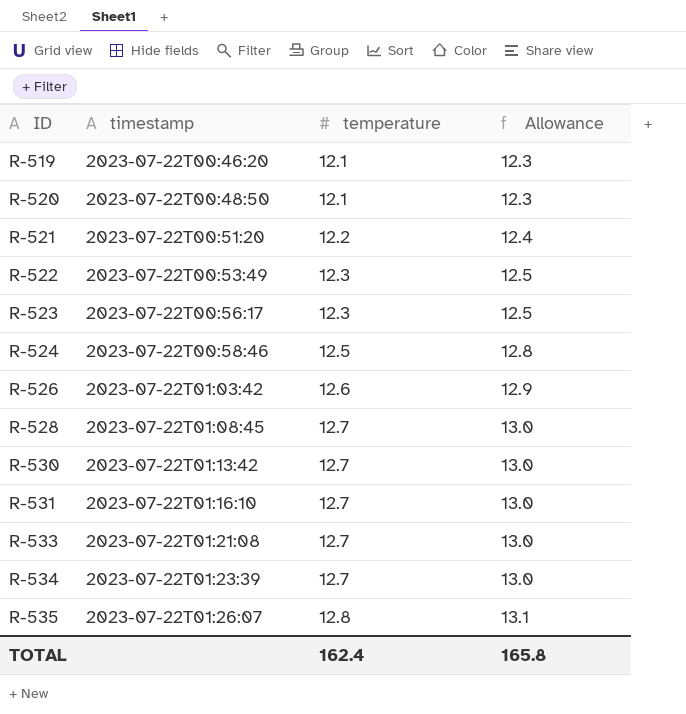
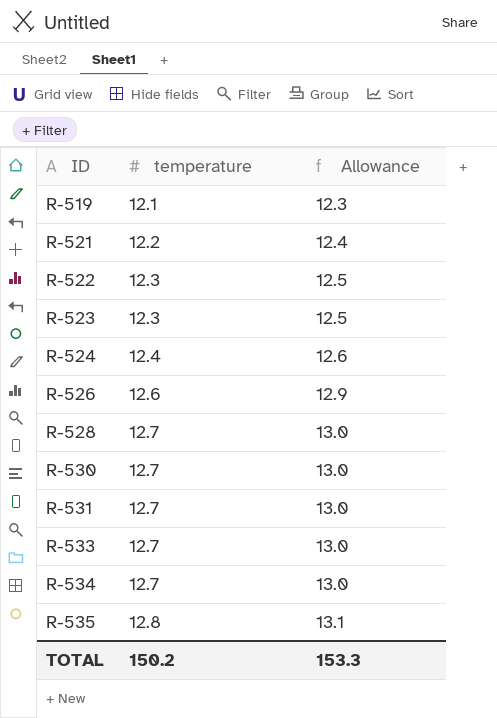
column timestamp | position: 2 -> none
row R-520: 2023-07-22T00:48:50 | 12.1 | 12.3 -> none
R-524 | temperature: 12.5 -> 12.4
R-524 | Allowance: 12.8 -> 12.6
TOTAL | temperature: 162.4 -> 150.2
TOTAL | Allowance: 165.8 -> 153.3

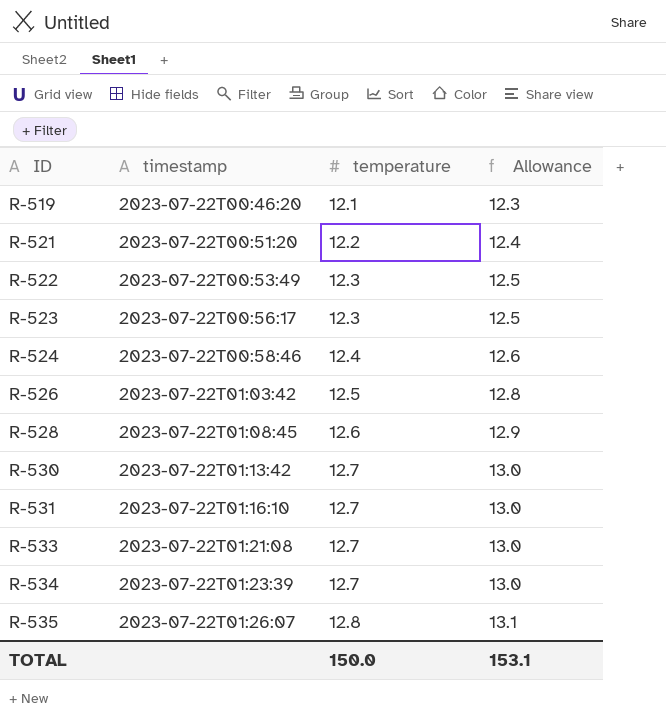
column timestamp | position: none -> 2
R-526 | temperature: 12.6 -> 12.5
R-526 | Allowance: 12.9 -> 12.8
R-528 | temperature: 12.7 -> 12.6
R-528 | Allowance: 13.0 -> 12.9
TOTAL | temperature: 150.2 -> 150.0
TOTAL | Allowance: 153.3 -> 153.1

